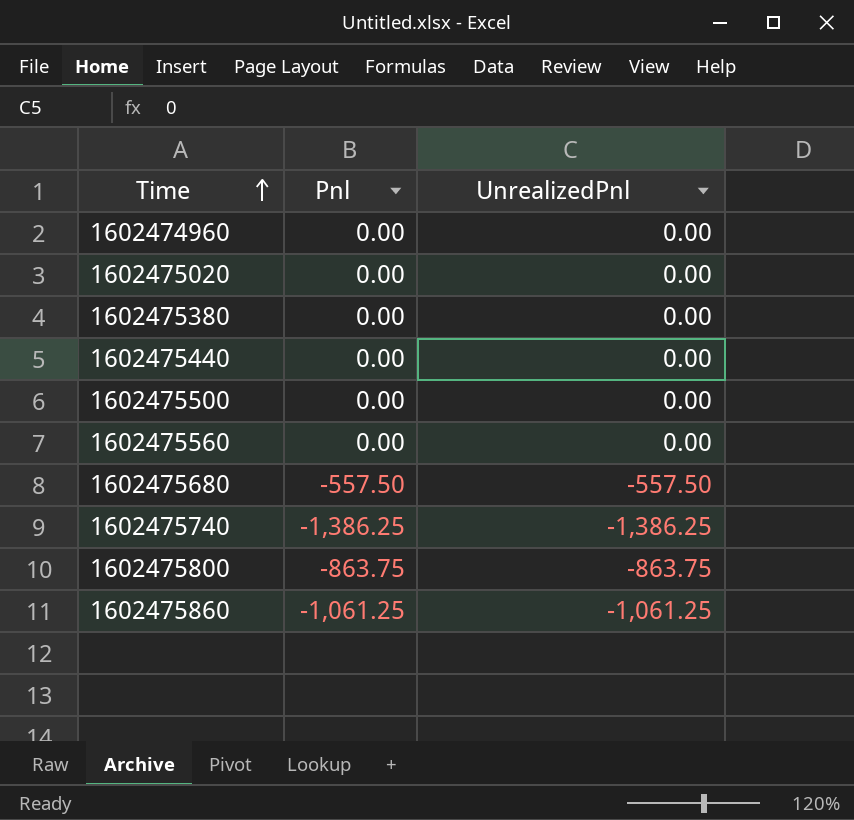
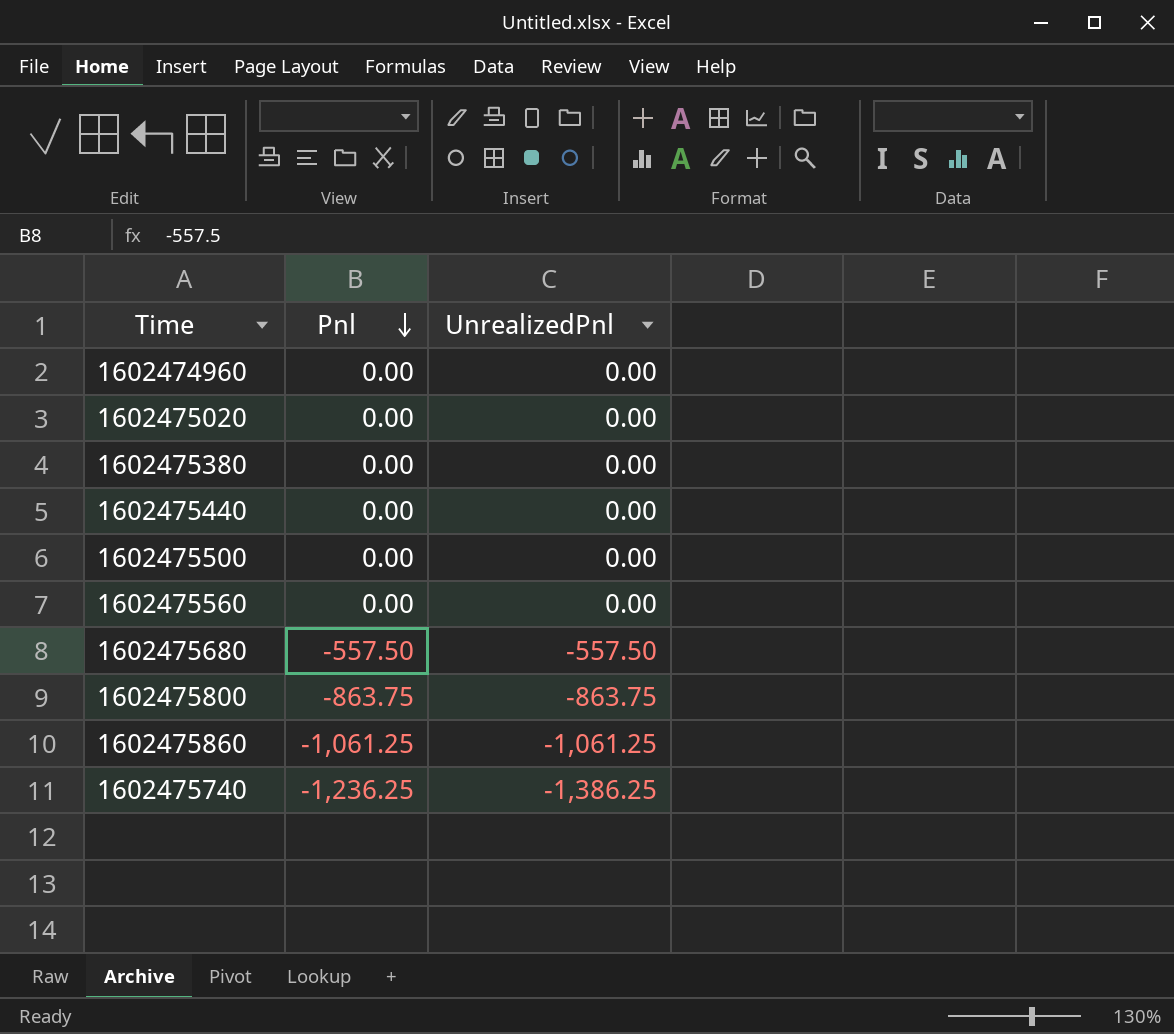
row order: Time ascending -> Pnl descending
1602475740 | Pnl: -1,386.25 -> -1,236.25

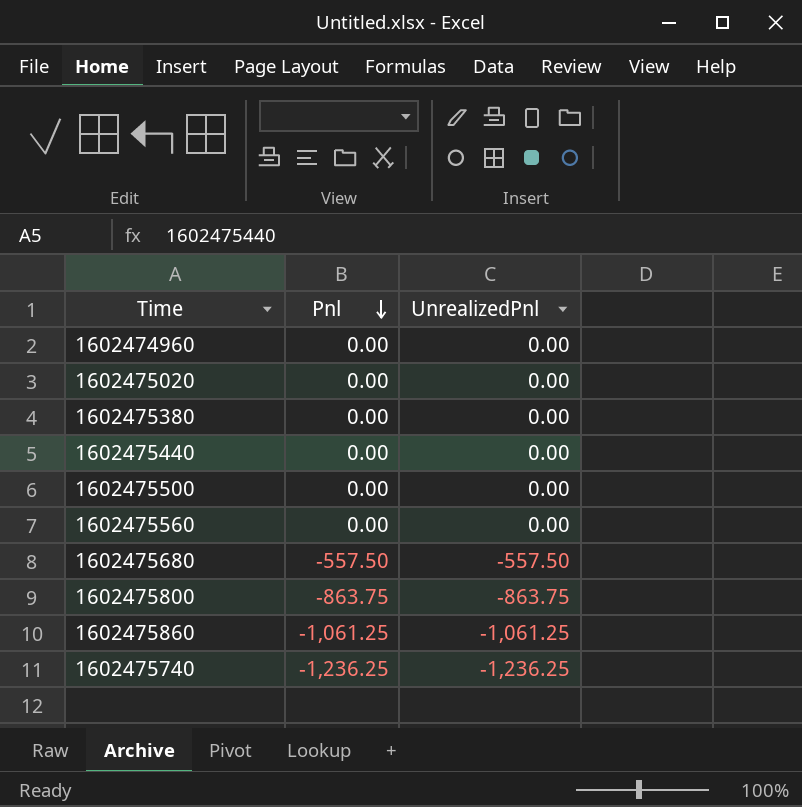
1602475740 | UnrealizedPnl: -1,386.25 -> -1,236.25

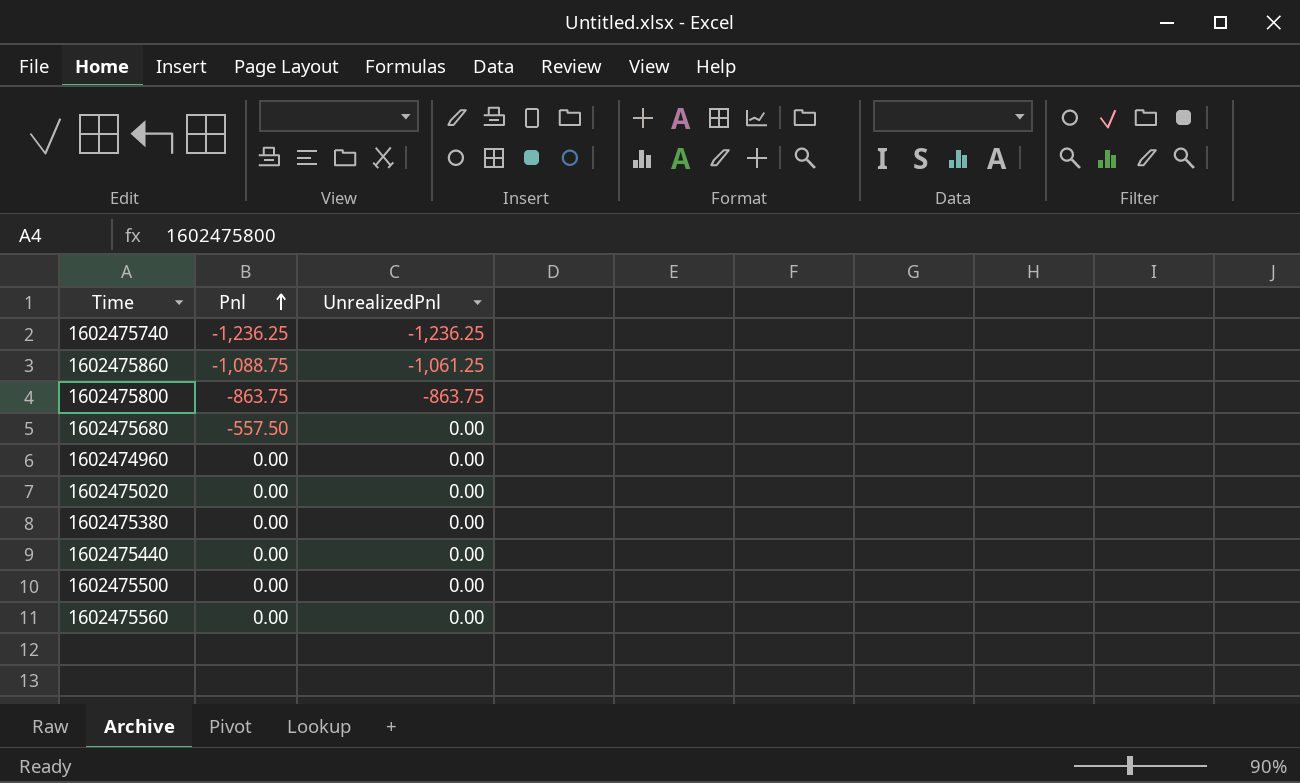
row order: Pnl descending -> Pnl ascending
1602475860 | Pnl: -1,061.25 -> -1,088.75
1602475680 | UnrealizedPnl: -557.50 -> 0.00

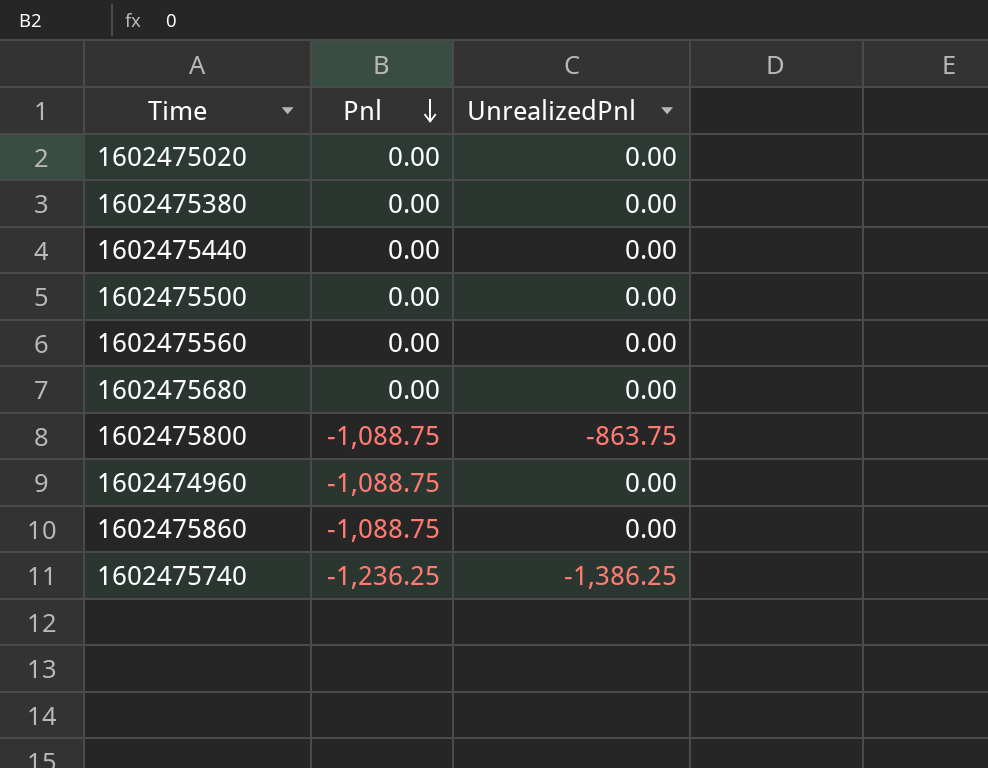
row order: Pnl ascending -> Pnl descending
1602475680 | Pnl: -557.50 -> 0.00
1602475800 | Pnl: -863.75 -> -1,088.75
1602474960 | Pnl: 0.00 -> -1,088.75
1602475860 | UnrealizedPnl: -1,061.25 -> 0.00
1602475740 | UnrealizedPnl: -1,236.25 -> -1,386.25

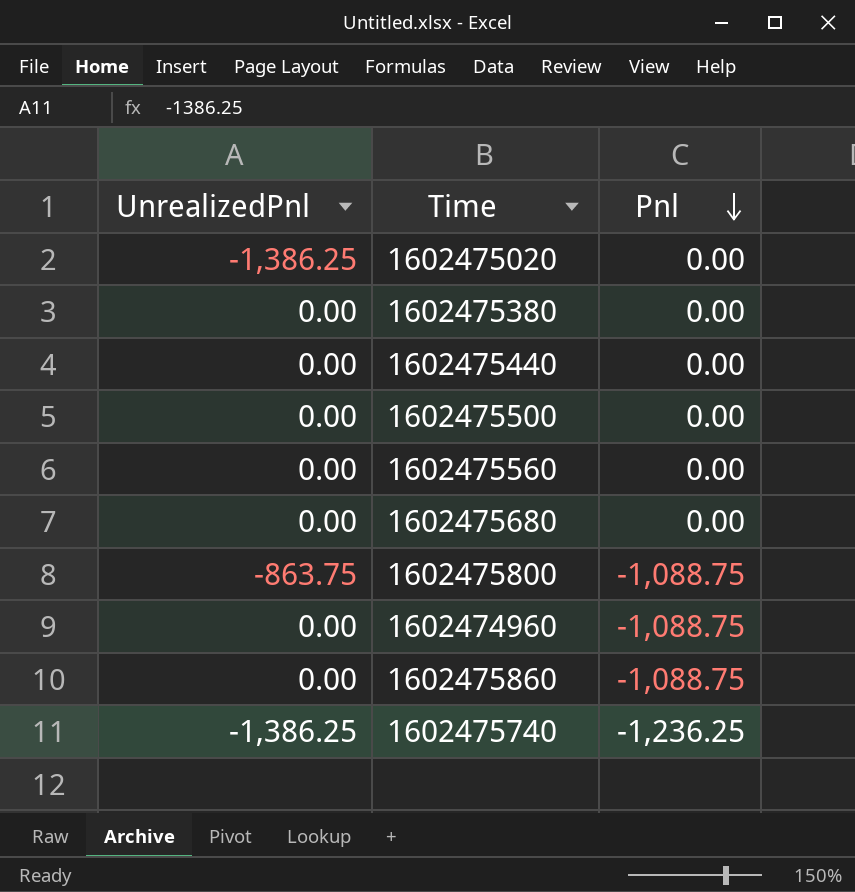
column UnrealizedPnl | position: 3 -> 1
1602475020 | UnrealizedPnl: 0.00 -> -1,386.25

